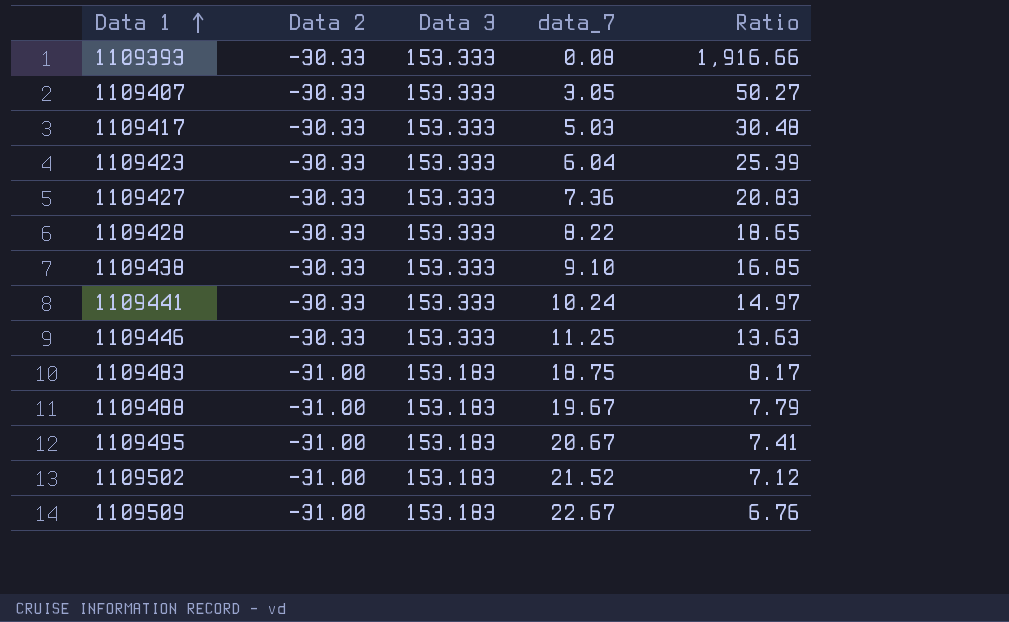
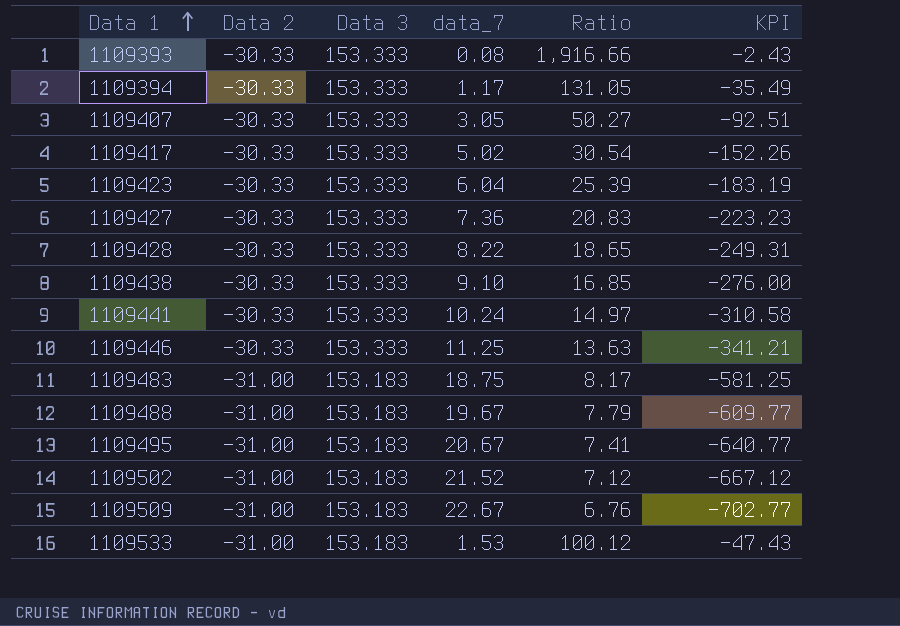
column KPI | formula: none -> [Data 2] * [data_7]
row 1109394: none -> -30.33 | 153.333 | 1.17 | 131.05 | -35.49
1109417 | data_7: 5.03 -> 5.02
1109417 | Ratio: 30.48 -> 30.54
row 1109533: none -> -31.00 | 153.183 | 1.53 | 100.12 | -47.43

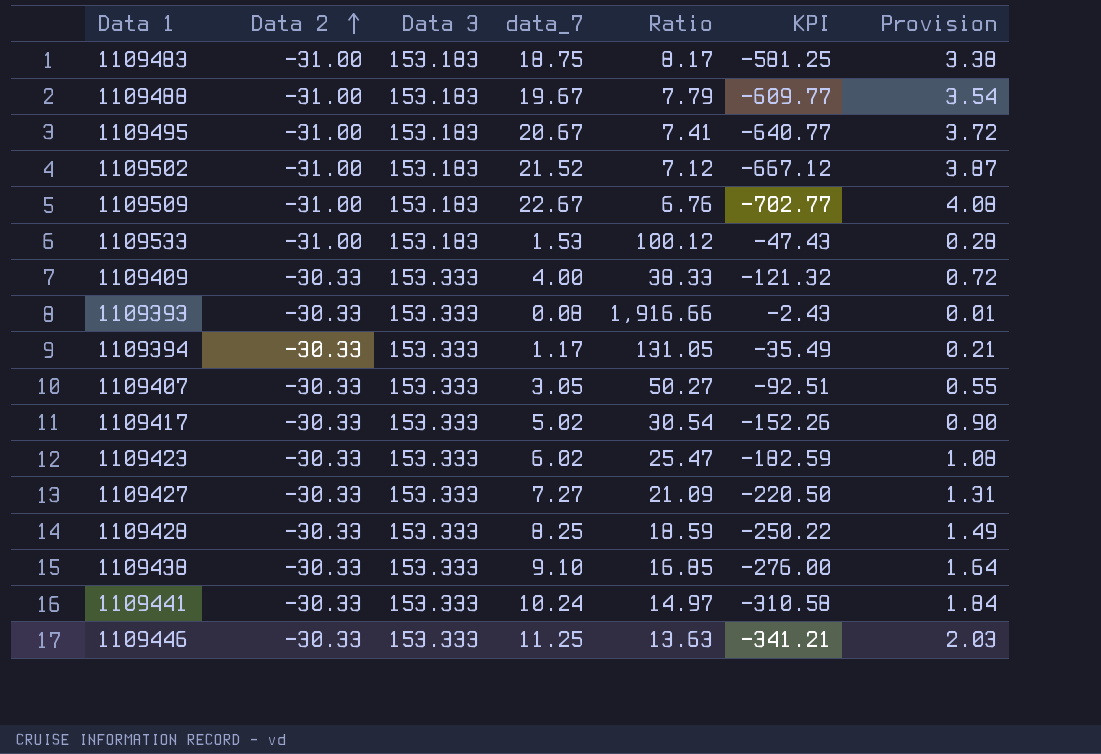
row order: Data 1 ascending -> Data 2 ascending
column Provision | formula: none -> [data_7] * 0.18
row 1109409: none -> -30.33 | 153.333 | 4.00 | 38.33 | -121.32 | 0.72
1109423 | data_7: 6.04 -> 6.02
1109423 | Ratio: 25.39 -> 25.47
1109423 | KPI: -183.19 -> -182.59
1109427 | data_7: 7.36 -> 7.27
1109427 | Ratio: 20.83 -> 21.09
1109427 | KPI: -223.23 -> -220.50
1109428 | data_7: 8.22 -> 8.25
1109428 | Ratio: 18.65 -> 18.59
1109428 | KPI: -249.31 -> -250.22

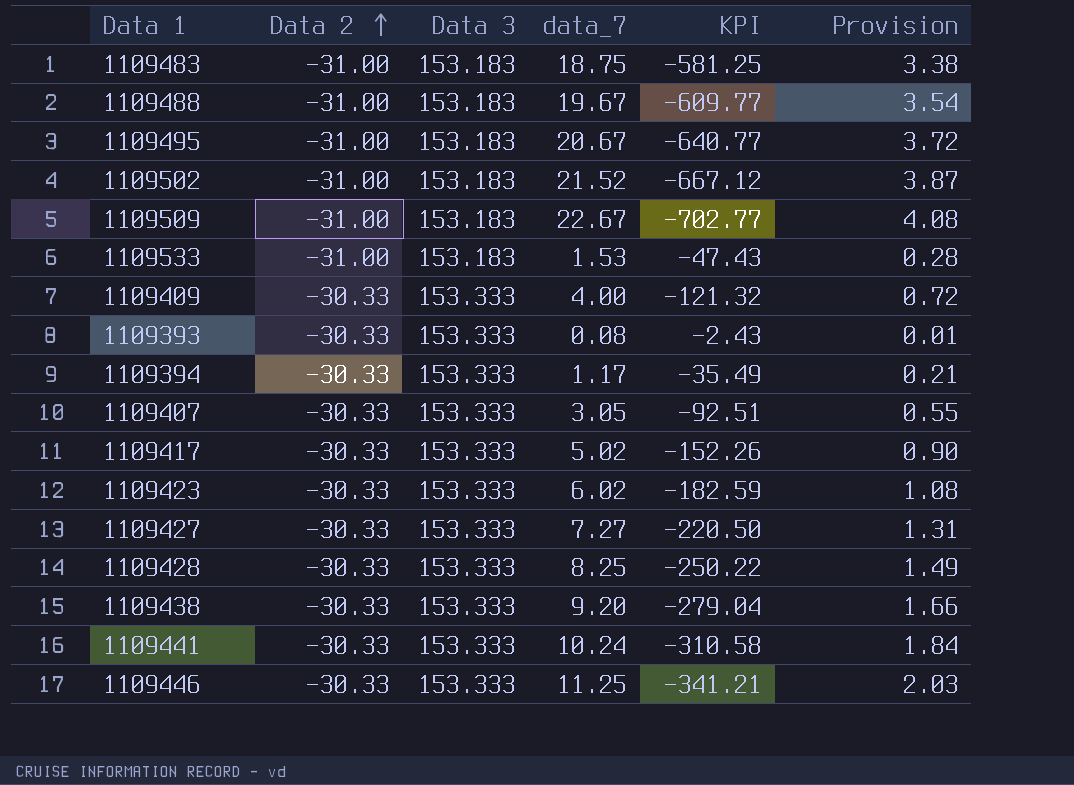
column Ratio | formula: [Data 3] / [data_7] -> none
1109438 | data_7: 9.10 -> 9.20
1109438 | KPI: -276.00 -> -279.04
1109438 | Provision: 1.64 -> 1.66

